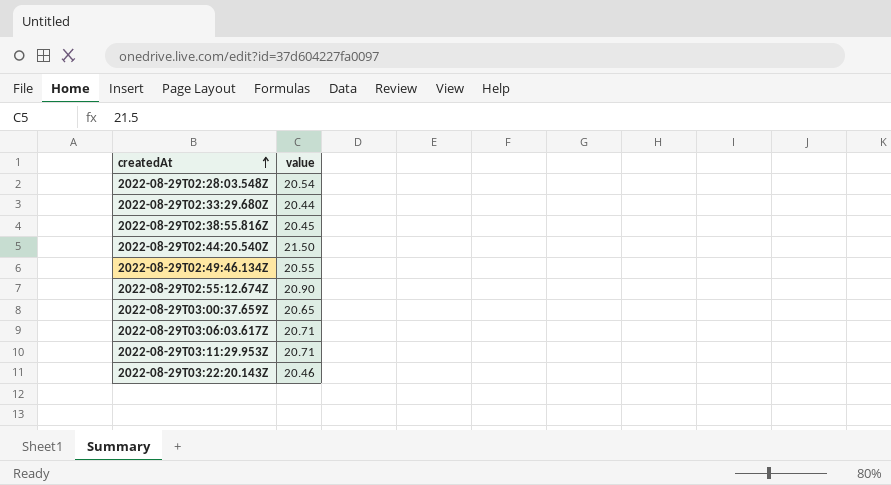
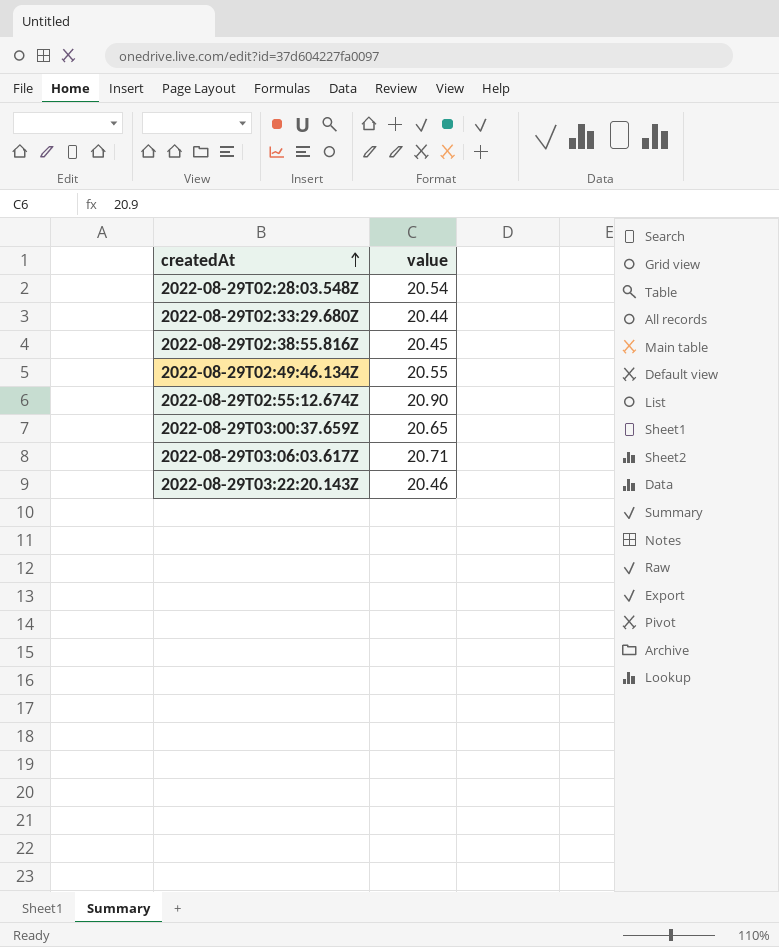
row 2022-08-29T02:44:20.540Z: 21.50 -> none
row 2022-08-29T03:11:29.953Z: 20.71 -> none

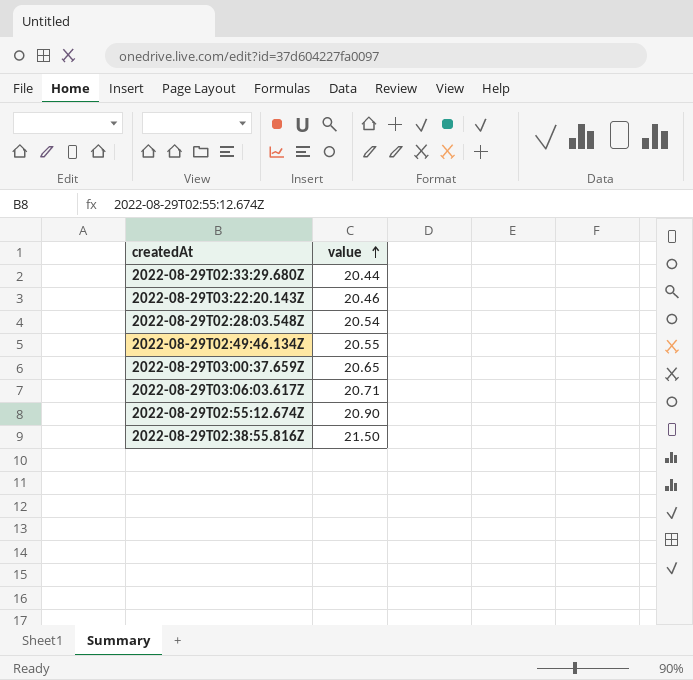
row order: createdAt ascending -> value ascending
2022-08-29T02:38:55.816Z | value: 20.45 -> 21.50

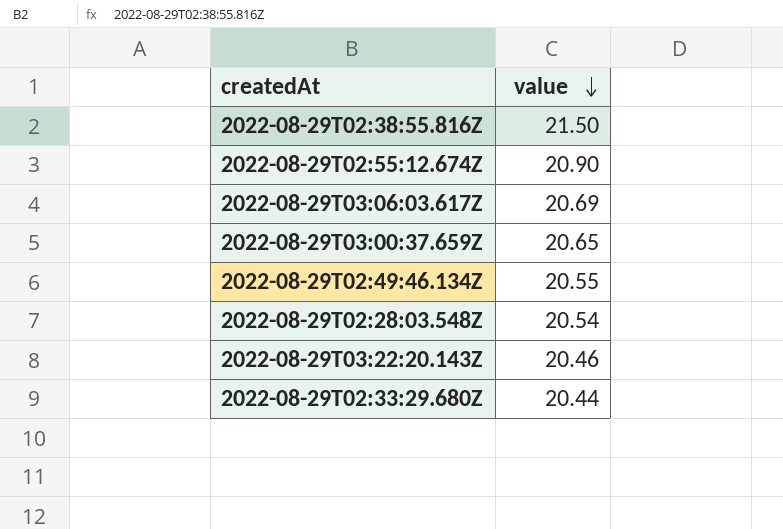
row order: value ascending -> value descending
2022-08-29T03:06:03.617Z | value: 20.71 -> 20.69

